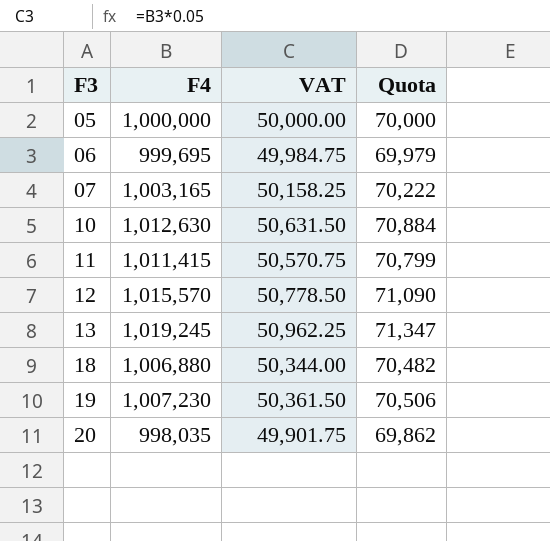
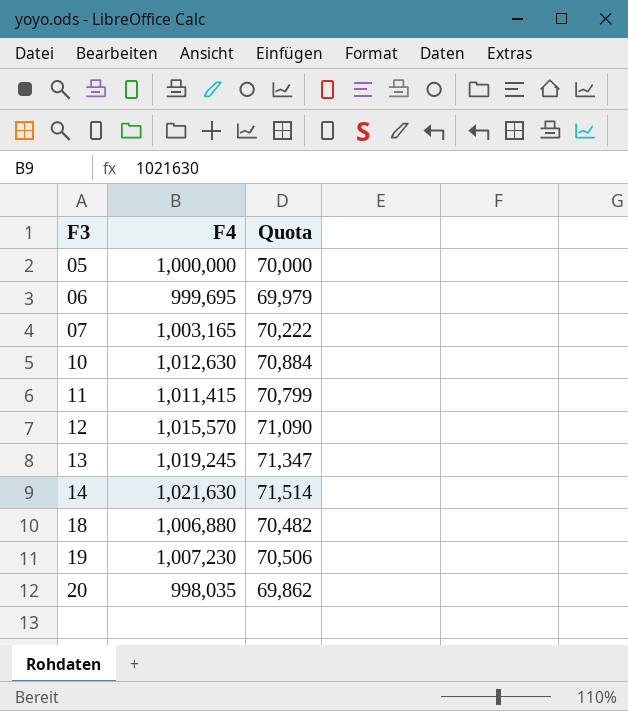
column VAT | formula: [F4] * 0.05 -> none
row 14: none -> 1,021,630 | 71,514

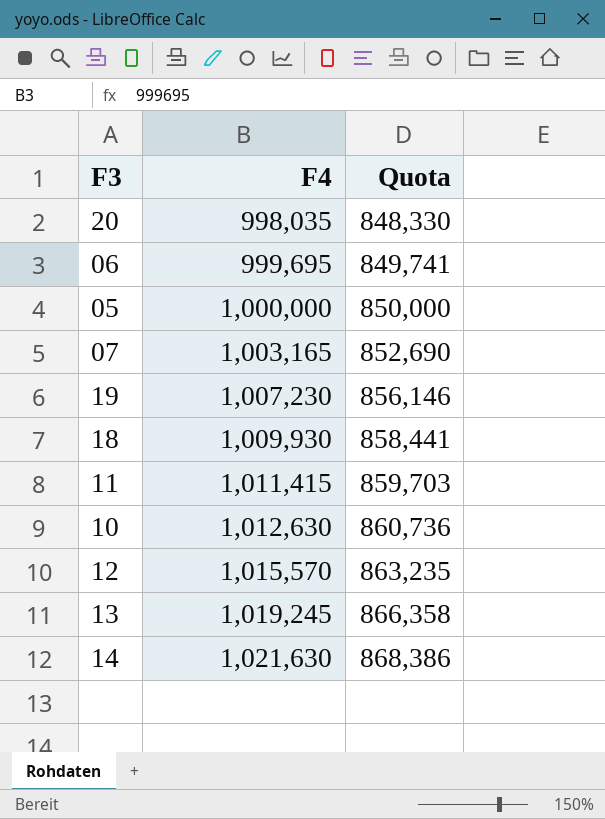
row order: F3 ascending -> F4 ascending
column Quota | formula: [F4] * 0.07 -> [F4] * 0.85
18 | F4: 1,006,880 -> 1,009,930

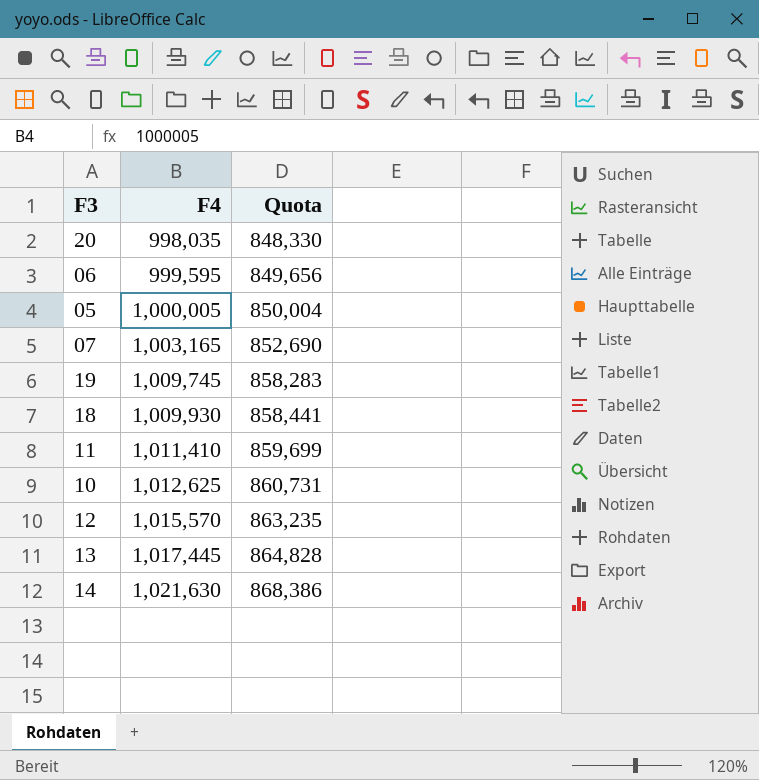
06 | F4: 999,695 -> 999,595
06 | Quota: 849,741 -> 849,656
05 | F4: 1,000,000 -> 1,000,005
05 | Quota: 850,000 -> 850,004
19 | F4: 1,007,230 -> 1,009,745
19 | Quota: 856,146 -> 858,283
11 | F4: 1,011,415 -> 1,011,410
11 | Quota: 859,703 -> 859,699
10 | F4: 1,012,630 -> 1,012,625
10 | Quota: 860,736 -> 860,731
13 | F4: 1,019,245 -> 1,017,445
13 | Quota: 866,358 -> 864,828

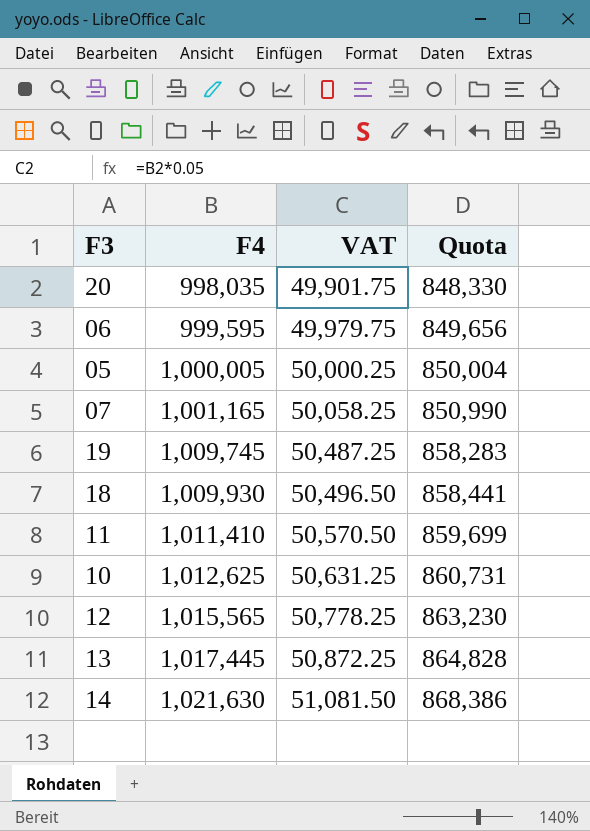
column VAT | formula: none -> [F4] * 0.05
07 | F4: 1,003,165 -> 1,001,165
07 | Quota: 852,690 -> 850,990
12 | F4: 1,015,570 -> 1,015,565
12 | Quota: 863,235 -> 863,230

